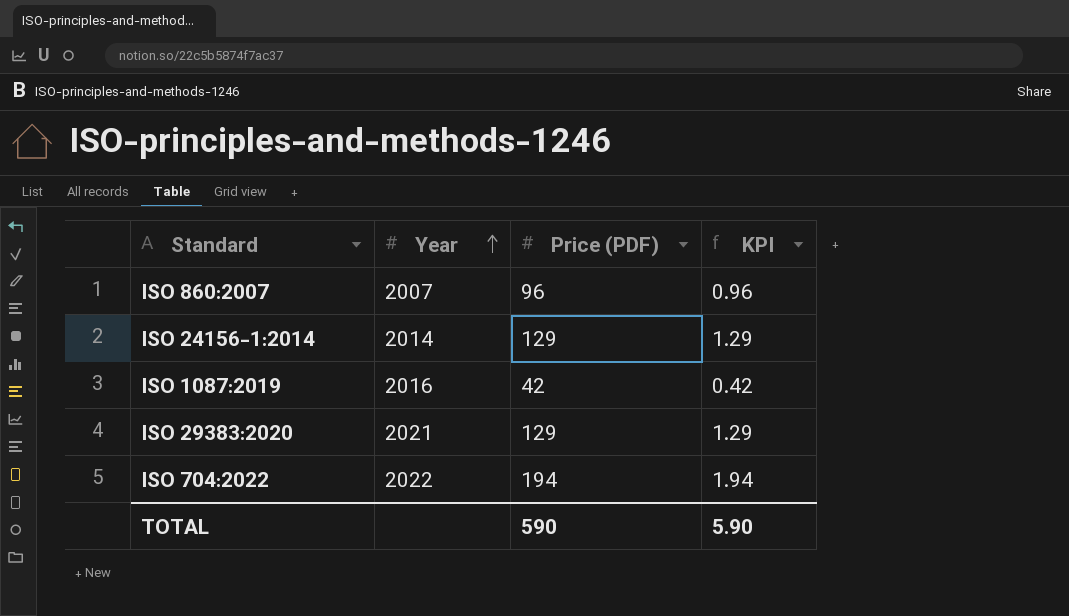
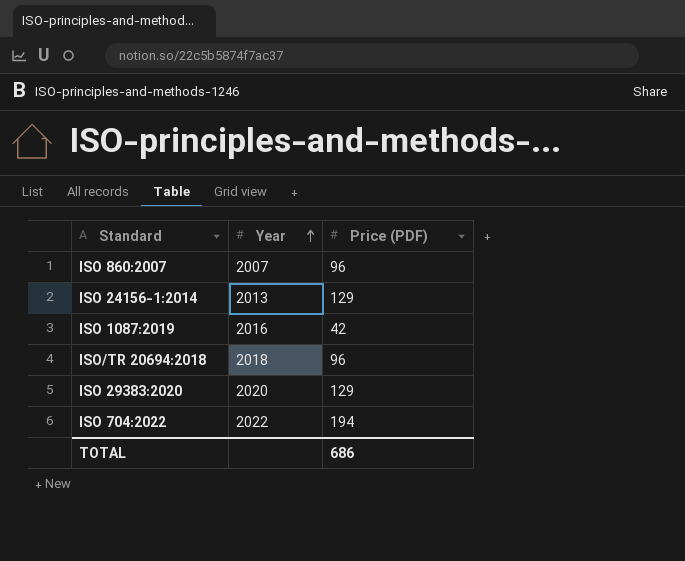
column KPI | formula: [Price (PDF)] * 0.01 -> none
ISO 24156-1:2014 | Year: 2014 -> 2013
row ISO/TR 20694:2018: none -> 2018 | 96
ISO 29383:2020 | Year: 2021 -> 2020
TOTAL | Price (PDF): 590 -> 686

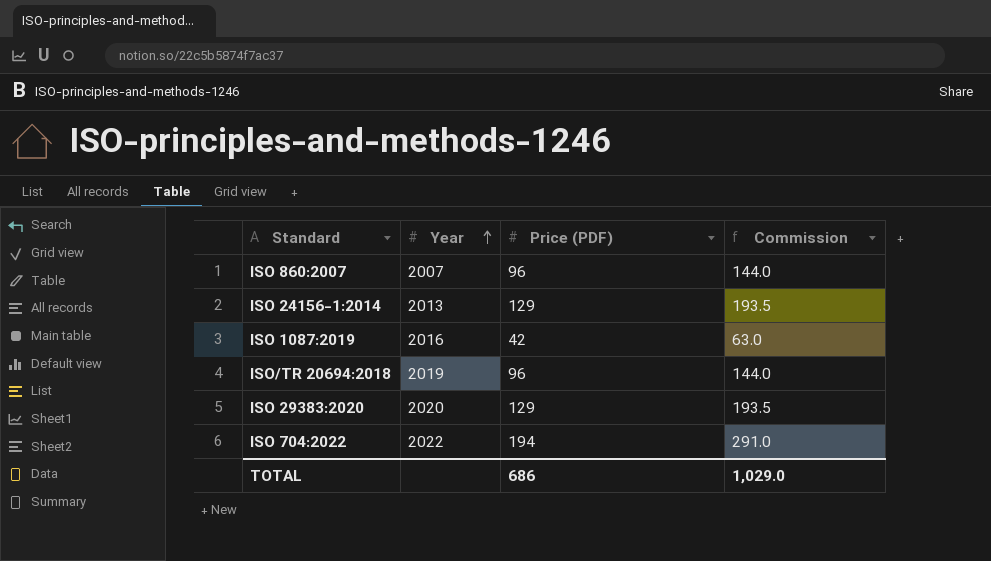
column Commission | formula: none -> [Price (PDF)] * 1.5
ISO/TR 20694:2018 | Year: 2018 -> 2019

